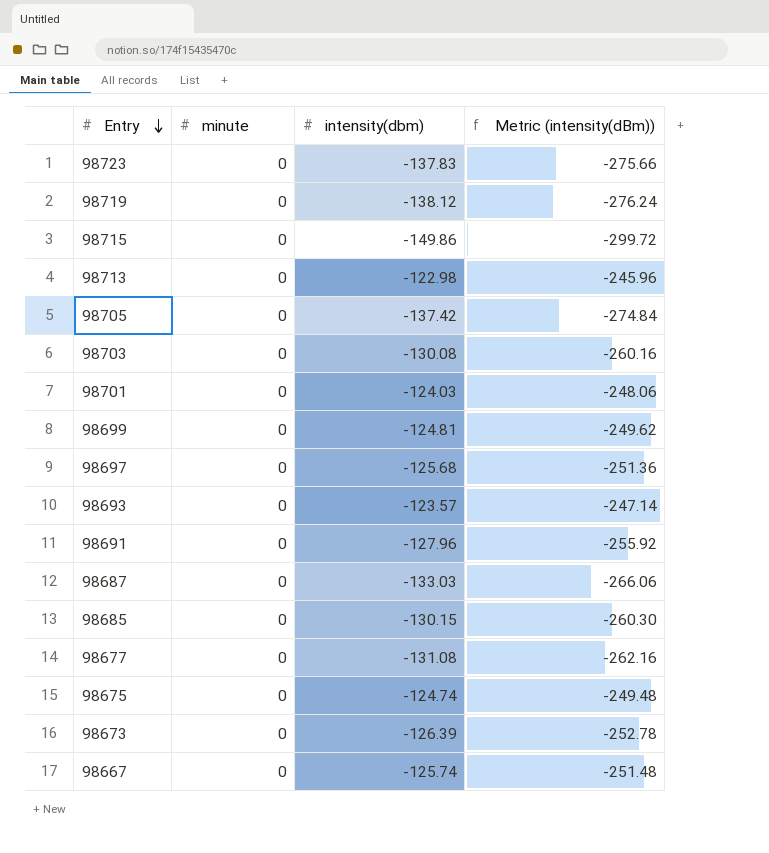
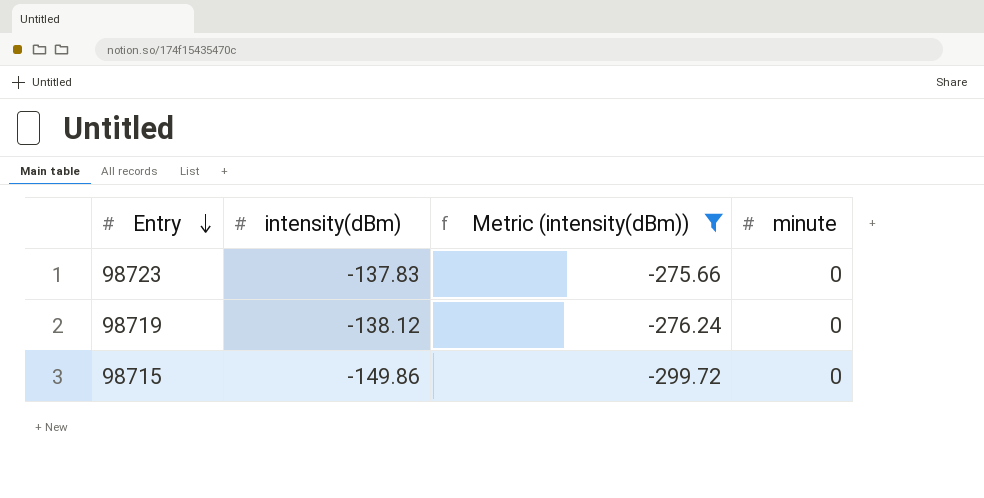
filter: none -> Metric (intensity(dBm)) <= -275.66
column name: intensity(dbm) -> intensity(dBm)
column minute | position: 2 -> 4

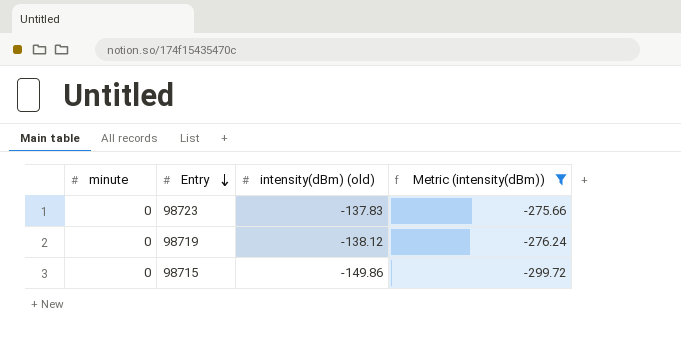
column minute | position: 4 -> 1
column name: intensity(dBm) -> intensity(dBm) (old)

